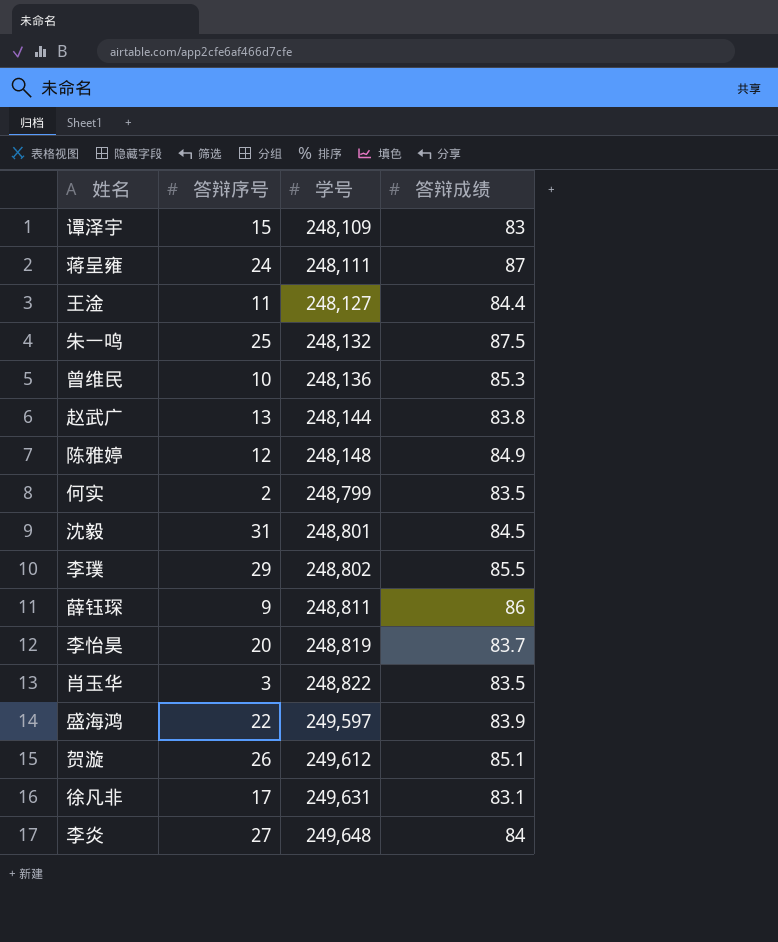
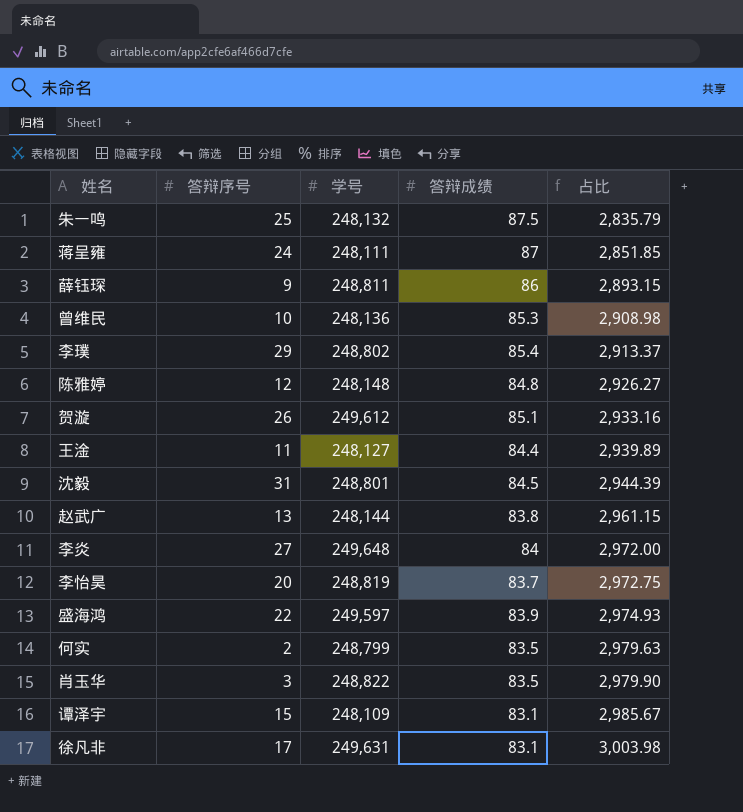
row order: 学号 ascending -> 占比 ascending
column 占比 | formula: none -> [学号] / [答辩成绩]
李璞 | 答辩成绩: 85.5 -> 85.4
陈雅婷 | 答辩成绩: 84.9 -> 84.8
谭泽宇 | 答辩成绩: 83 -> 83.1

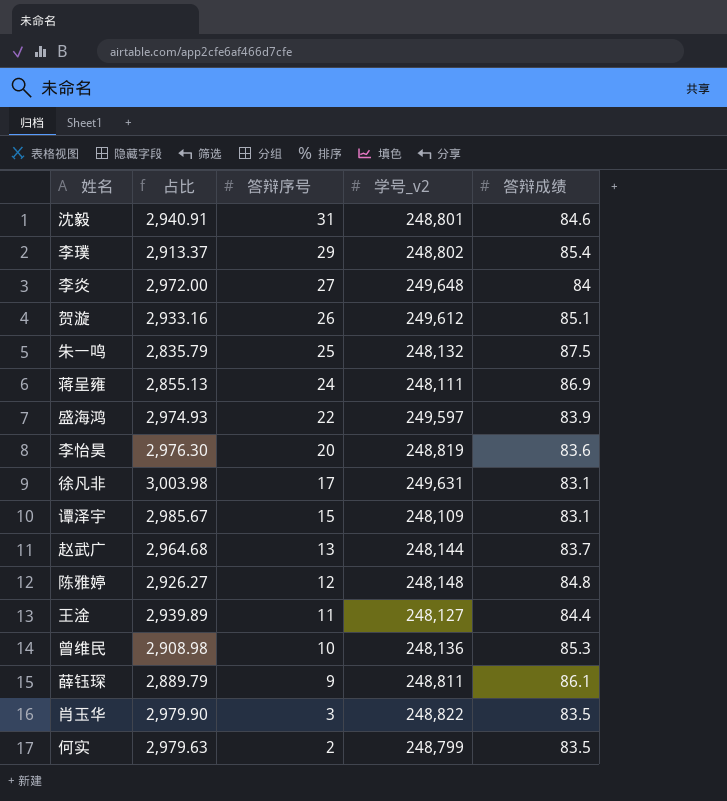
row order: 占比 ascending -> 答辩序号 descending
column 占比 | position: 5 -> 2
column name: 学号 -> 学号_v2
沈毅 | 占比: 2,944.39 -> 2,940.91
沈毅 | 答辩成绩: 84.5 -> 84.6
蒋呈雍 | 占比: 2,851.85 -> 2,855.13
蒋呈雍 | 答辩成绩: 87 -> 86.9
李怡昊 | 占比: 2,972.75 -> 2,976.30
李怡昊 | 答辩成绩: 83.7 -> 83.6
赵武广 | 占比: 2,961.15 -> 2,964.68
赵武广 | 答辩成绩: 83.8 -> 83.7
薛钰琛 | 占比: 2,893.15 -> 2,889.79
薛钰琛 | 答辩成绩: 86 -> 86.1

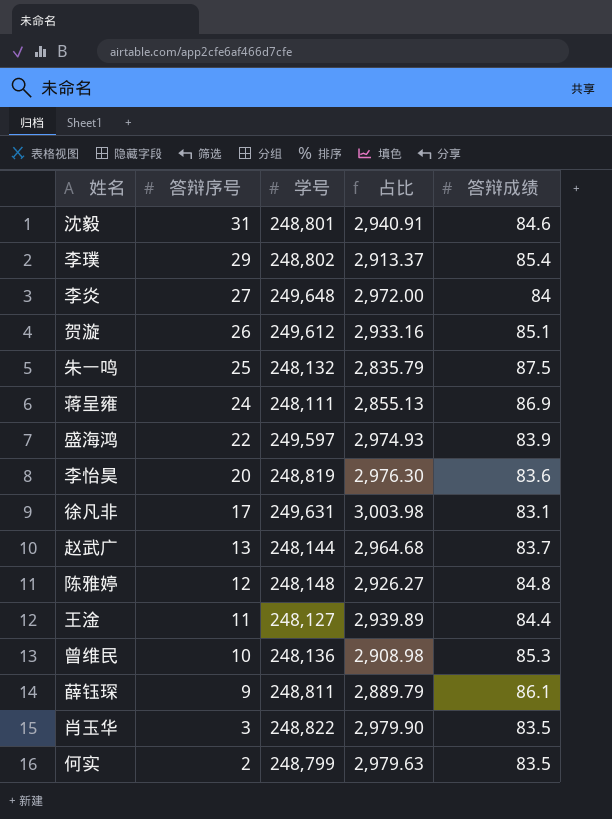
column name: 学号_v2 -> 学号
column 占比 | position: 2 -> 4
row 谭泽宇: 2,985.67 | 15 | 248,109 | 83.1 -> none

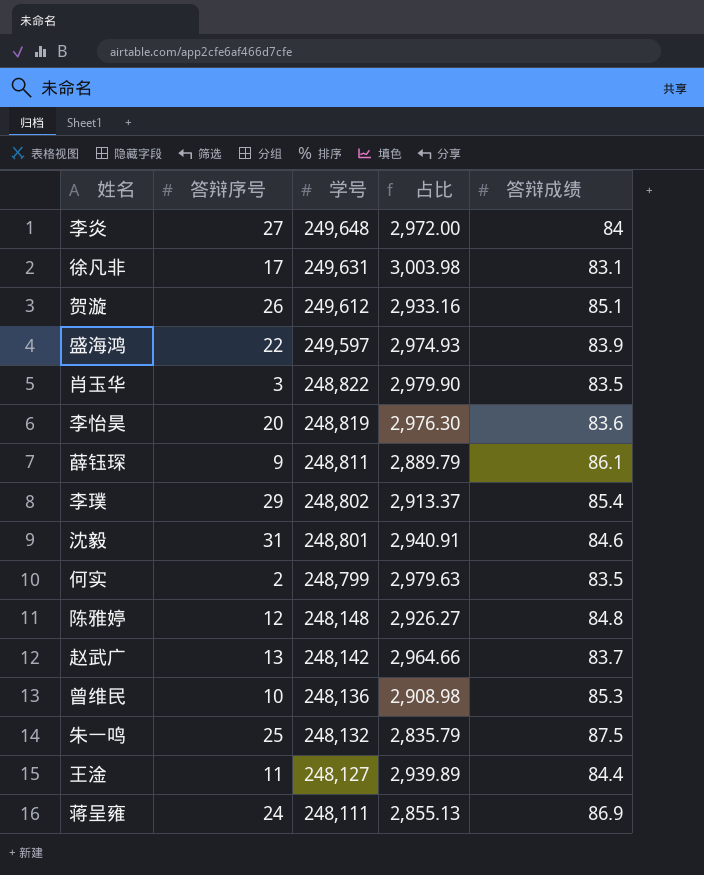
row order: 答辩序号 descending -> 学号 descending
赵武广 | 学号: 248,144 -> 248,142
赵武广 | 占比: 2,964.68 -> 2,964.66

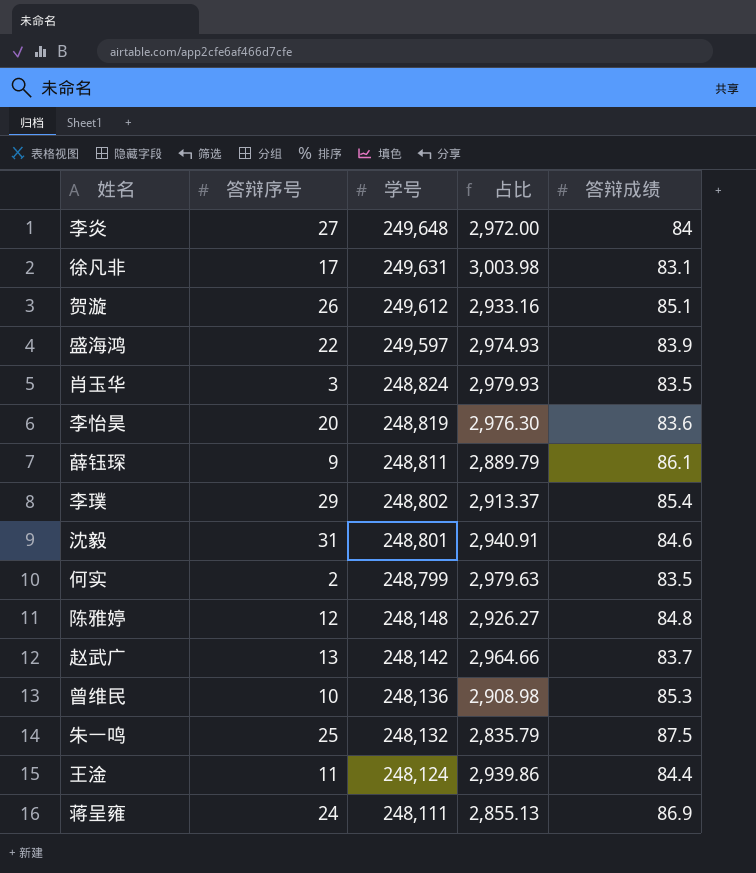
肖玉华 | 学号: 248,822 -> 248,824
肖玉华 | 占比: 2,979.90 -> 2,979.93
王淦 | 学号: 248,127 -> 248,124
王淦 | 占比: 2,939.89 -> 2,939.86

